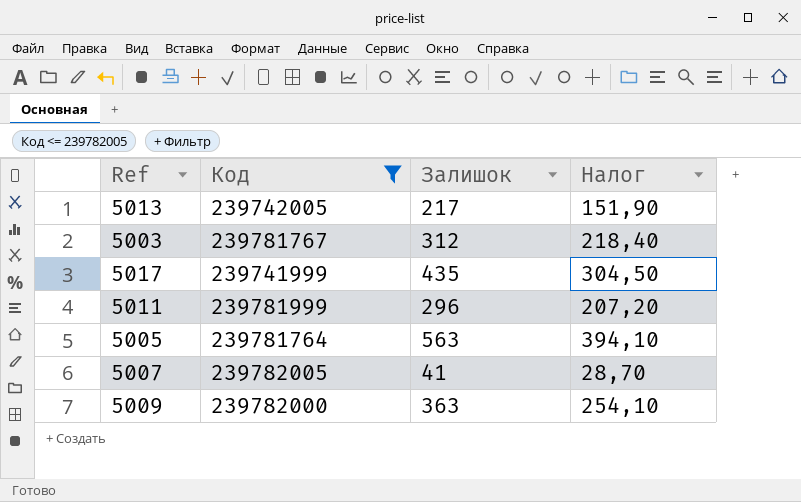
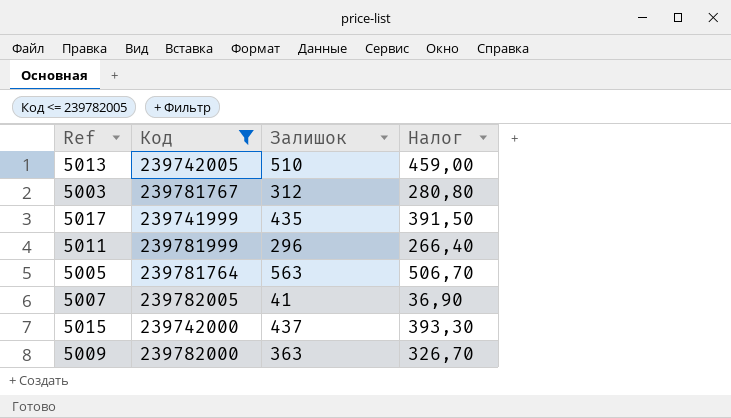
column Налог | formula: [Залишок] * 0,7 -> [Залишок] * 0,9
5013 | Залишок: 217 -> 510
row 5015: none -> 239742000 | 437 | 393,30

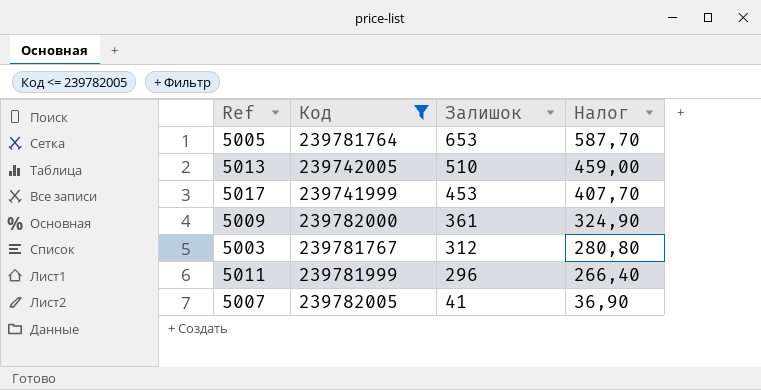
row order: none -> Залишок descending
row 5015: 239742000 | 437 | 393,30 -> none
5005 | Залишок: 563 -> 653
5005 | Налог: 506,70 -> 587,70
5017 | Залишок: 435 -> 453
5017 | Налог: 391,50 -> 407,70
5009 | Залишок: 363 -> 361
5009 | Налог: 326,70 -> 324,90

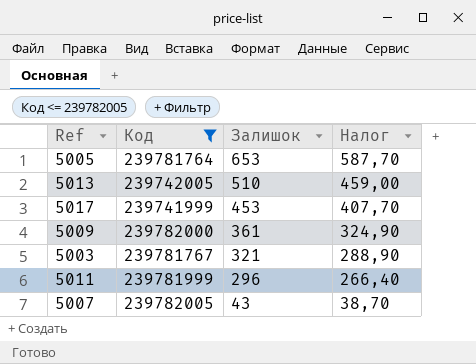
5003 | Залишок: 312 -> 321
5003 | Налог: 280,80 -> 288,90
5007 | Залишок: 41 -> 43
5007 | Налог: 36,90 -> 38,70

